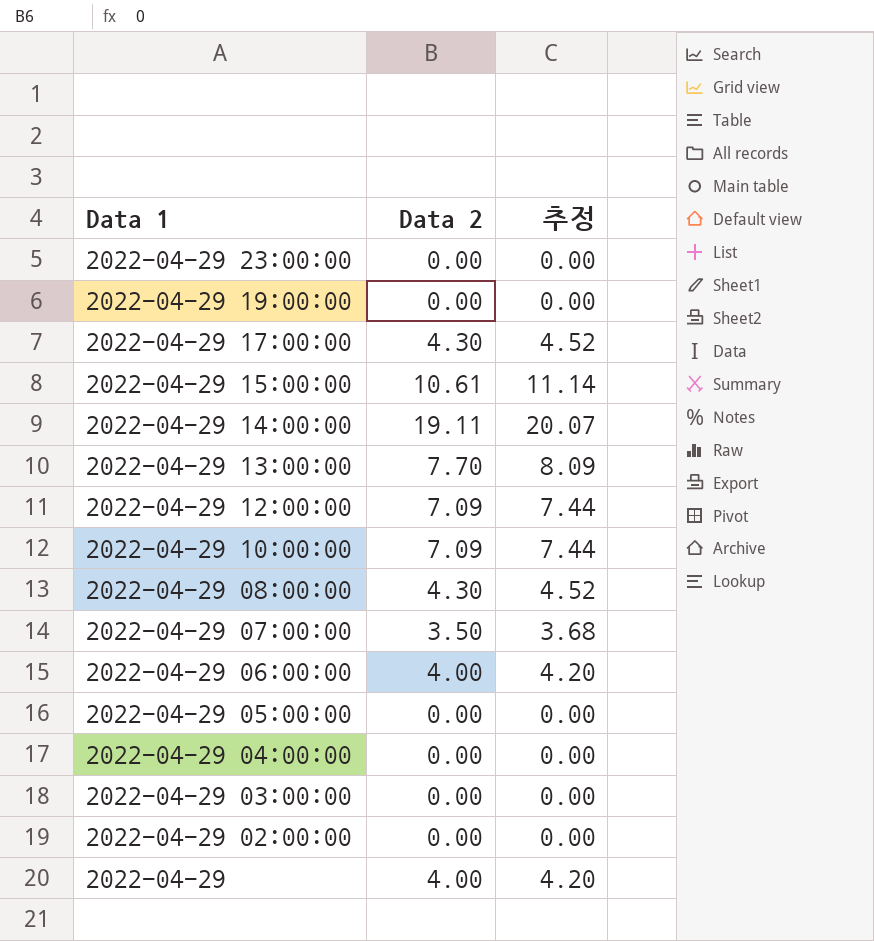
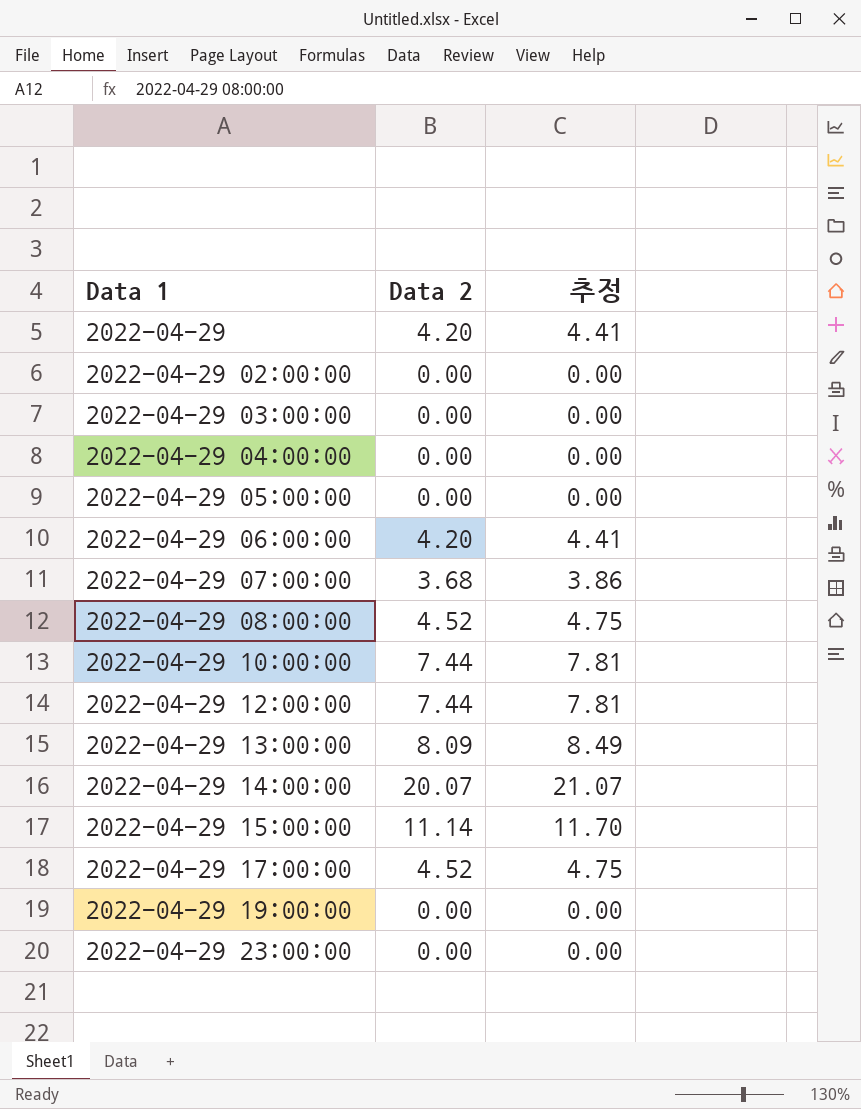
row order: Data 1 descending -> Data 1 ascending
2022-04-29 | Data 2: 4.00 -> 4.20
2022-04-29 | 추정: 4.20 -> 4.41
2022-04-29 06:00:00 | Data 2: 4.00 -> 4.20
2022-04-29 06:00:00 | 추정: 4.20 -> 4.41
2022-04-29 07:00:00 | Data 2: 3.50 -> 3.68
2022-04-29 07:00:00 | 추정: 3.68 -> 3.86
2022-04-29 08:00:00 | Data 2: 4.30 -> 4.52
2022-04-29 08:00:00 | 추정: 4.52 -> 4.75
2022-04-29 10:00:00 | Data 2: 7.09 -> 7.44
2022-04-29 10:00:00 | 추정: 7.44 -> 7.81
2022-04-29 12:00:00 | Data 2: 7.09 -> 7.44
2022-04-29 12:00:00 | 추정: 7.44 -> 7.81
2022-04-29 13:00:00 | Data 2: 7.70 -> 8.09
2022-04-29 13:00:00 | 추정: 8.09 -> 8.49
2022-04-29 14:00:00 | Data 2: 19.11 -> 20.07
2022-04-29 14:00:00 | 추정: 20.07 -> 21.07
2022-04-29 15:00:00 | Data 2: 10.61 -> 11.14
2022-04-29 15:00:00 | 추정: 11.14 -> 11.70
2022-04-29 17:00:00 | Data 2: 4.30 -> 4.52
2022-04-29 17:00:00 | 추정: 4.52 -> 4.75

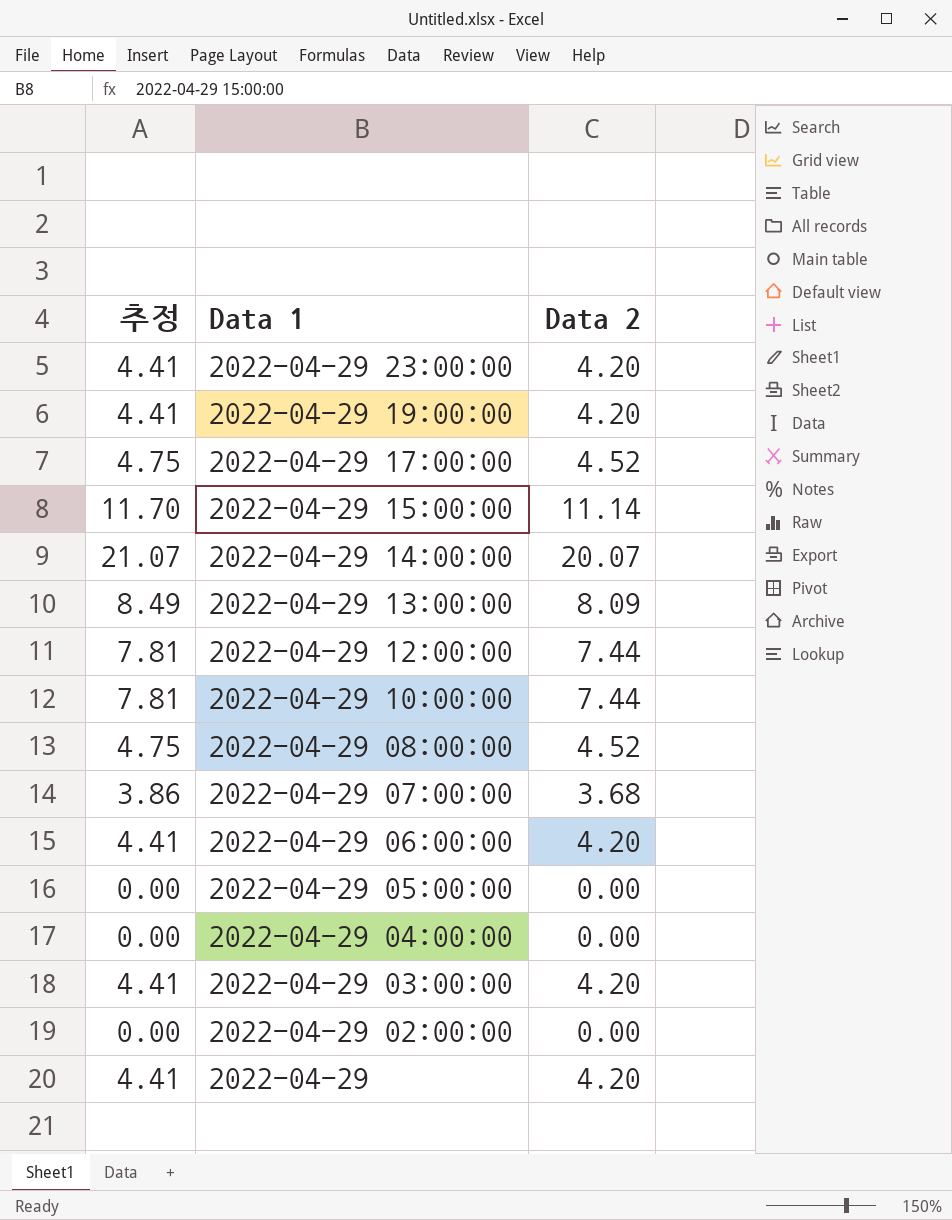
row order: Data 1 ascending -> Data 1 descending
column 추정 | position: 3 -> 1
2022-04-29 23:00:00 | 추정: 0.00 -> 4.41
2022-04-29 23:00:00 | Data 2: 0.00 -> 4.20
2022-04-29 19:00:00 | 추정: 0.00 -> 4.41
2022-04-29 19:00:00 | Data 2: 0.00 -> 4.20
2022-04-29 03:00:00 | 추정: 0.00 -> 4.41
2022-04-29 03:00:00 | Data 2: 0.00 -> 4.20

